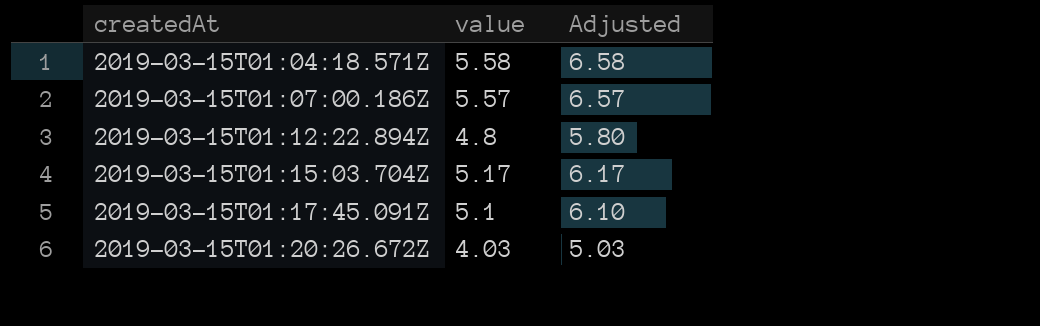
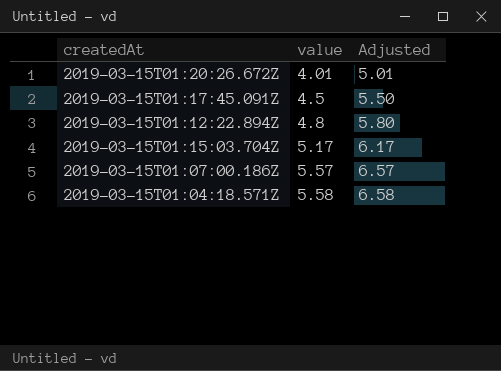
row order: createdAt ascending -> value ascending
2019-03-15T01:20:26.672Z | value: 4.03 -> 4.01
2019-03-15T01:20:26.672Z | Adjusted: 5.03 -> 5.01
2019-03-15T01:17:45.091Z | value: 5.1 -> 4.5
2019-03-15T01:17:45.091Z | Adjusted: 6.10 -> 5.50

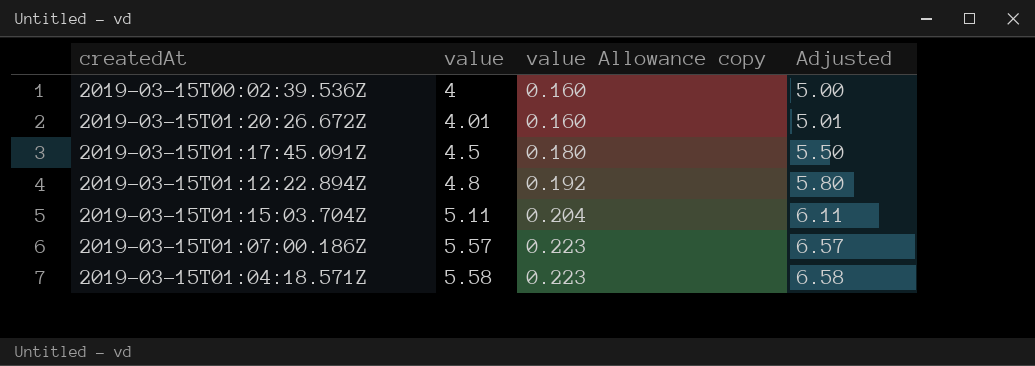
column value Allowance copy | formula: none -> [value] * 0.04
row 2019-03-15T00:02:39.536Z: none -> 4 | 0.160 | 5.00
2019-03-15T01:15:03.704Z | value: 5.17 -> 5.11
2019-03-15T01:15:03.704Z | Adjusted: 6.17 -> 6.11

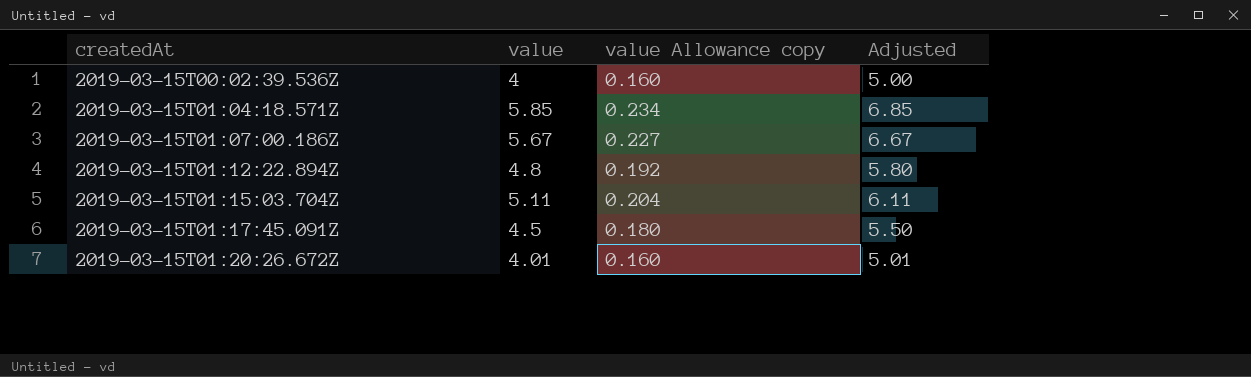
row order: value ascending -> createdAt ascending
2019-03-15T01:04:18.571Z | value: 5.58 -> 5.85
2019-03-15T01:04:18.571Z | value Allowance copy: 0.223 -> 0.234
2019-03-15T01:04:18.571Z | Adjusted: 6.58 -> 6.85
2019-03-15T01:07:00.186Z | value: 5.57 -> 5.67
2019-03-15T01:07:00.186Z | value Allowance copy: 0.223 -> 0.227
2019-03-15T01:07:00.186Z | Adjusted: 6.57 -> 6.67

